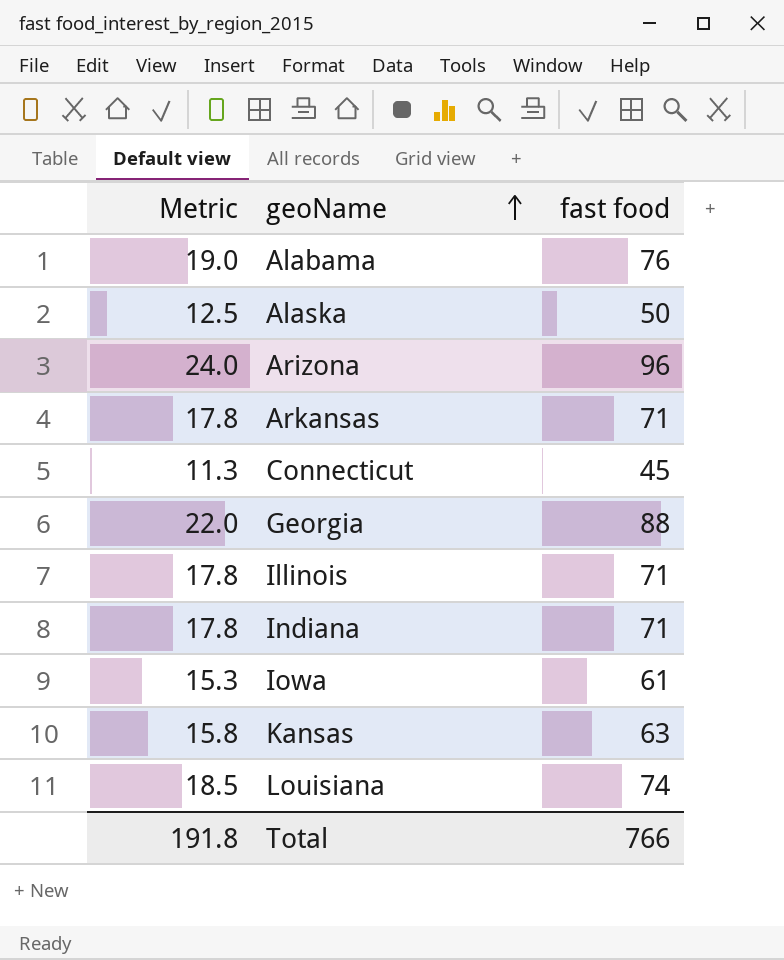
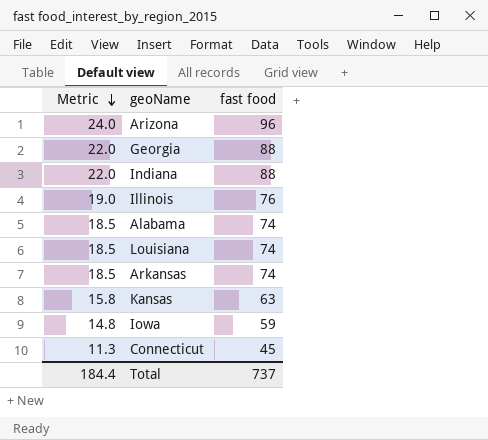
row order: geoName ascending -> Metric descending
row Alaska: 12.5 | 50 -> none
Indiana | Metric: 17.8 -> 22.0
Indiana | fast food: 71 -> 88
Illinois | Metric: 17.8 -> 19.0
Illinois | fast food: 71 -> 76
Alabama | Metric: 19.0 -> 18.5
Alabama | fast food: 76 -> 74
Arkansas | Metric: 17.8 -> 18.5
Arkansas | fast food: 71 -> 74
Iowa | Metric: 15.3 -> 14.8
Iowa | fast food: 61 -> 59
Total | Metric: 191.8 -> 184.4
Total | fast food: 766 -> 737

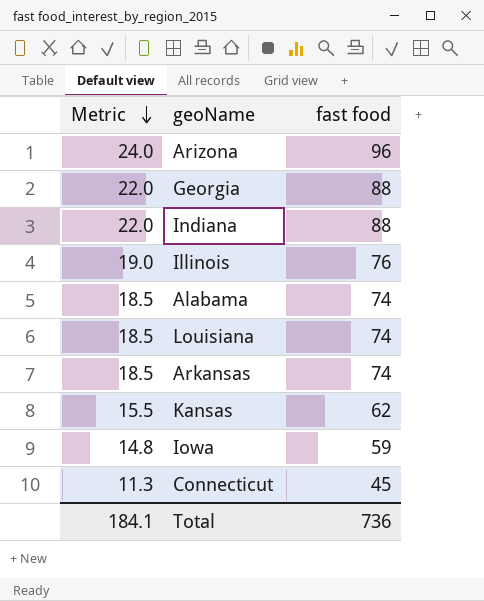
Kansas | Metric: 15.8 -> 15.5
Kansas | fast food: 63 -> 62
Total | Metric: 184.4 -> 184.1
Total | fast food: 737 -> 736

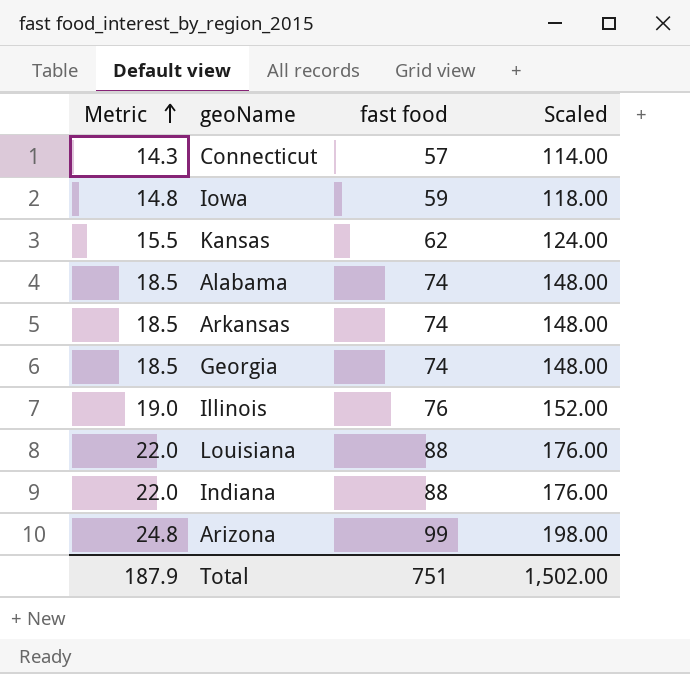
row order: Metric descending -> Metric ascending
column Scaled | formula: none -> [fast food] * 2
Connecticut | Metric: 11.3 -> 14.3
Connecticut | fast food: 45 -> 57
Georgia | Metric: 22.0 -> 18.5
Georgia | fast food: 88 -> 74
Louisiana | Metric: 18.5 -> 22.0
Louisiana | fast food: 74 -> 88
Arizona | Metric: 24.0 -> 24.8
Arizona | fast food: 96 -> 99
Total | Metric: 184.1 -> 187.9
Total | fast food: 736 -> 751

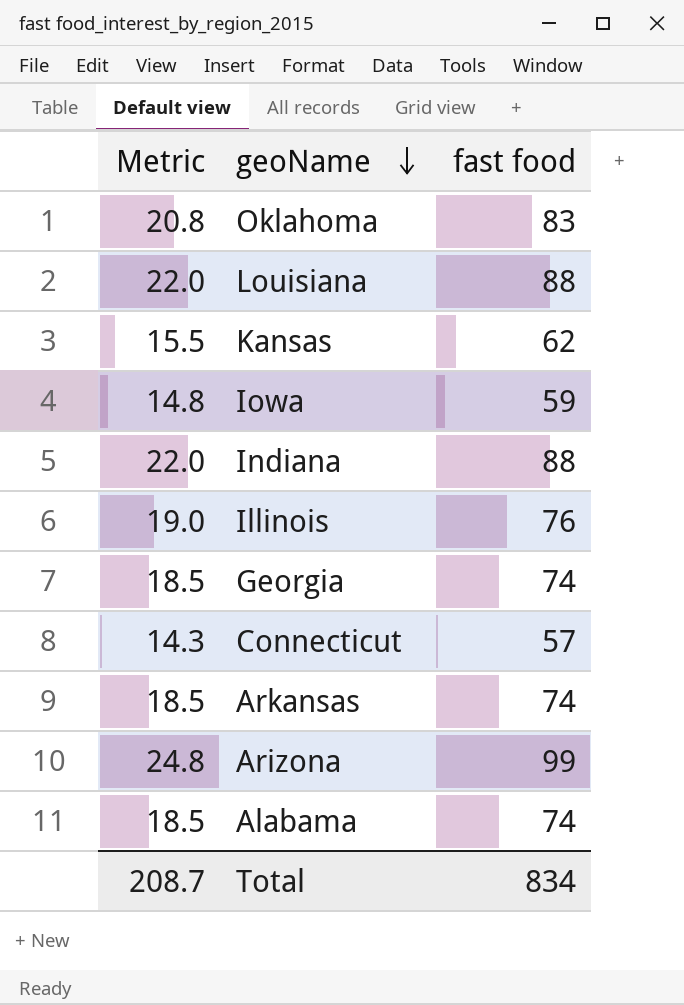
row order: Metric ascending -> geoName descending
column Scaled | formula: [fast food] * 2 -> none
row Oklahoma: none -> 20.8 | 83
Total | Metric: 187.9 -> 208.7
Total | fast food: 751 -> 834

